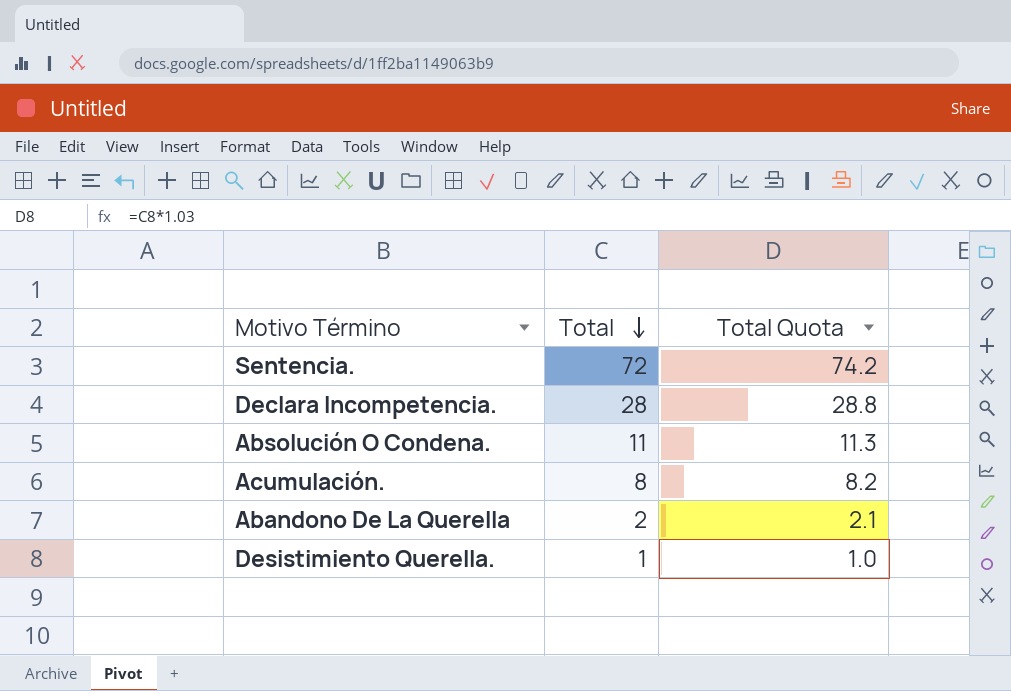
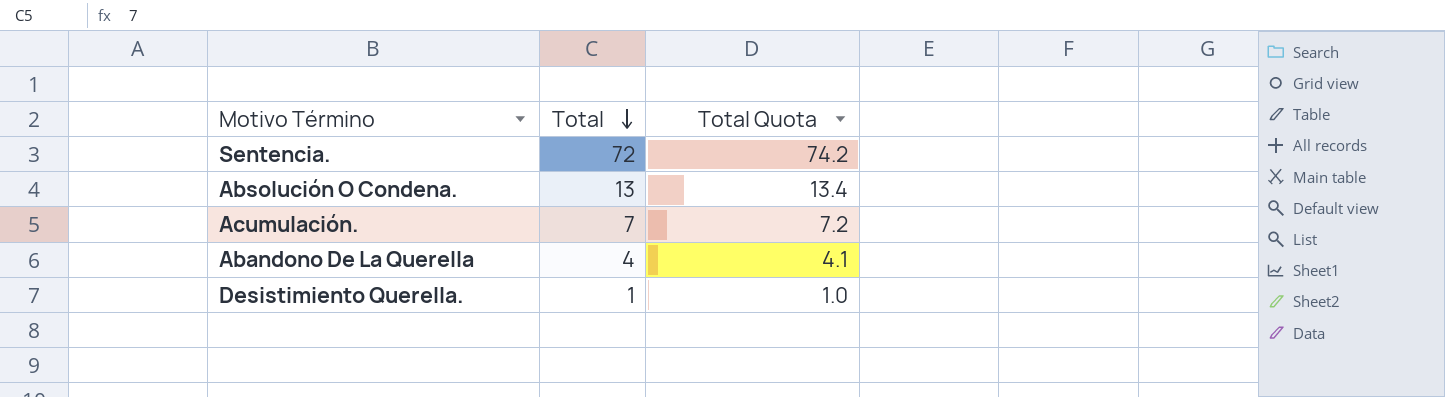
row Declara Incompetencia.: 28 | 28.8 -> none
Absolución O Condena. | Total: 11 -> 13
Absolución O Condena. | Total Quota: 11.3 -> 13.4
Acumulación. | Total: 8 -> 7
Acumulación. | Total Quota: 8.2 -> 7.2
Abandono De La Querella | Total: 2 -> 4
Abandono De La Querella | Total Quota: 2.1 -> 4.1

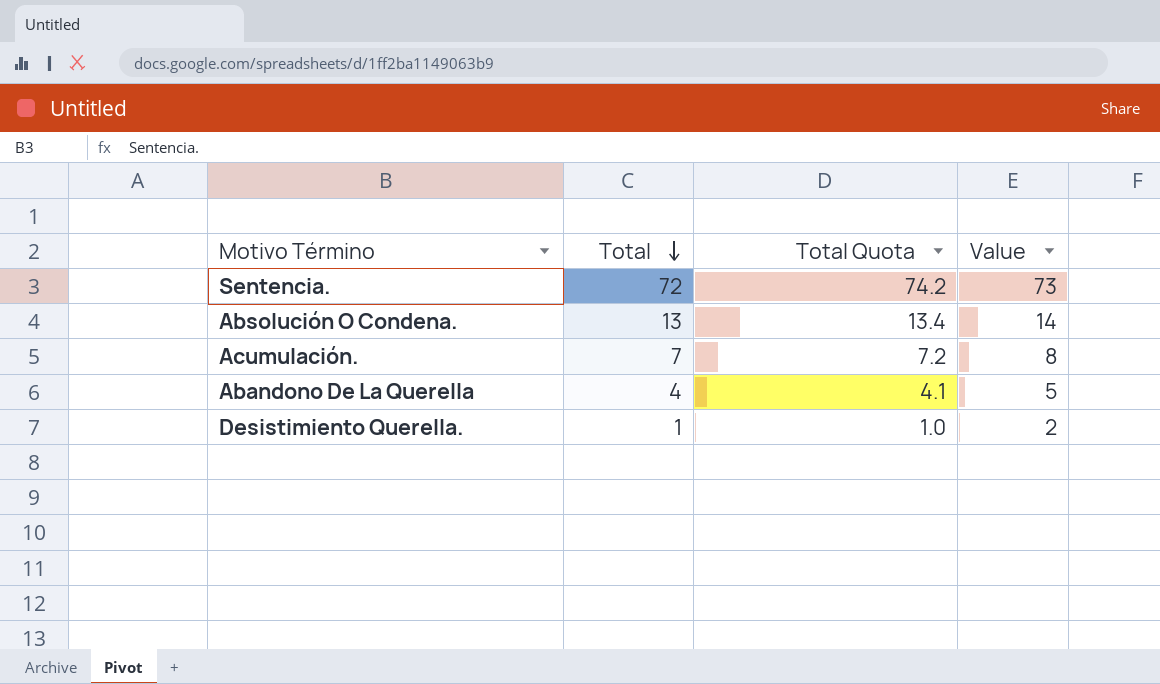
column Value | formula: none -> [Total] + 1

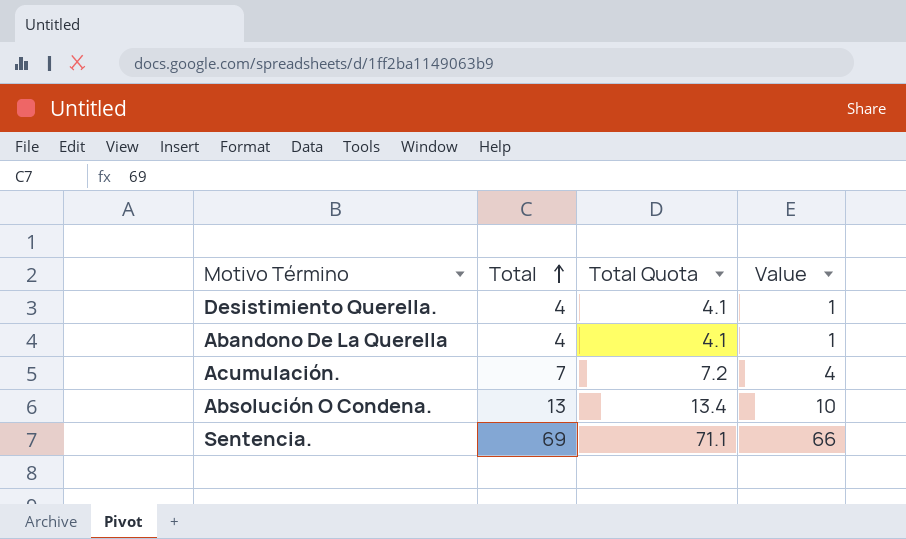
row order: Total descending -> Total ascending
column Value | formula: [Total] + 1 -> [Total] - 3
Desistimiento Querella. | Total: 1 -> 4
Desistimiento Querella. | Total Quota: 1.0 -> 4.1
Sentencia. | Total: 72 -> 69
Sentencia. | Total Quota: 74.2 -> 71.1

